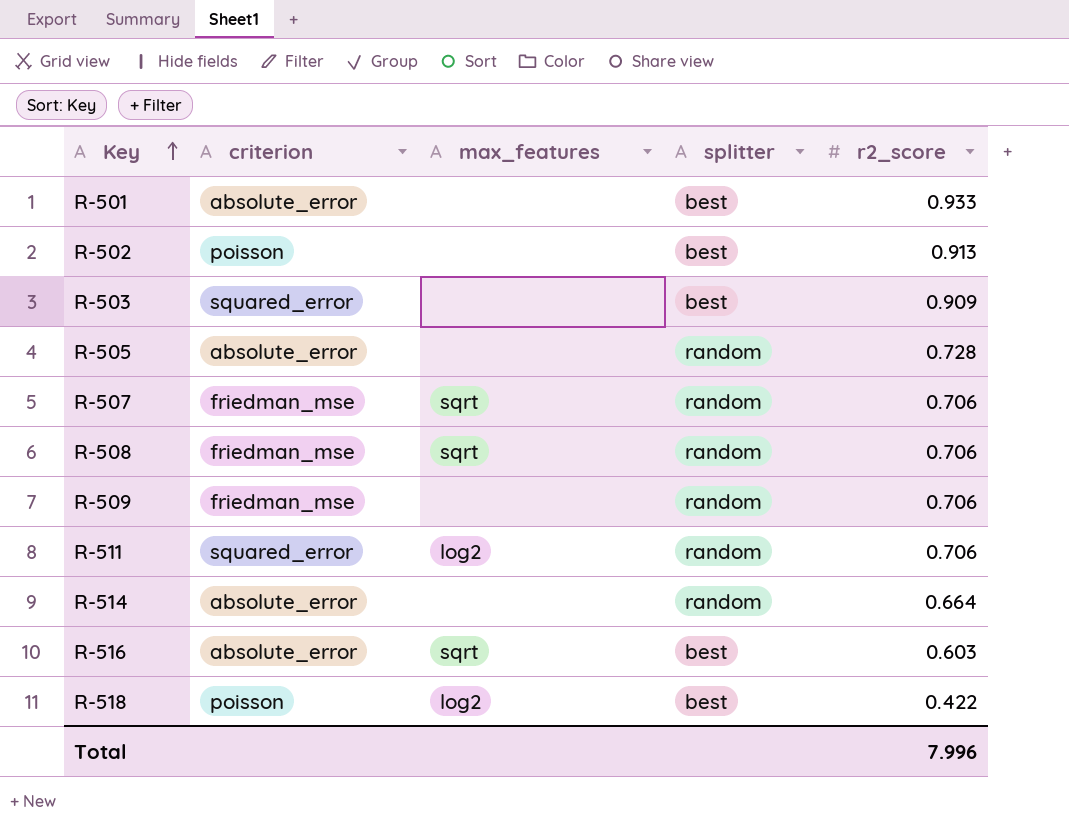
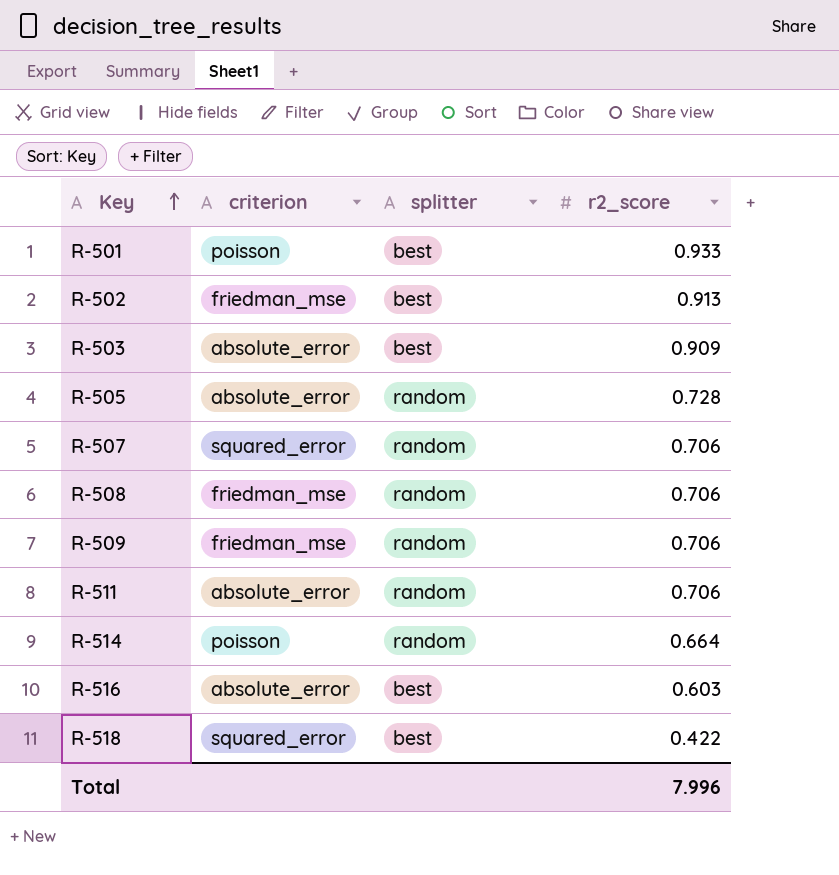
column max_features | position: 3 -> none
R-501 | criterion: absolute_error -> poisson
R-502 | criterion: poisson -> friedman_mse
R-503 | criterion: squared_error -> absolute_error
R-507 | criterion: friedman_mse -> squared_error
R-511 | criterion: squared_error -> absolute_error
R-514 | criterion: absolute_error -> poisson
R-518 | criterion: poisson -> squared_error

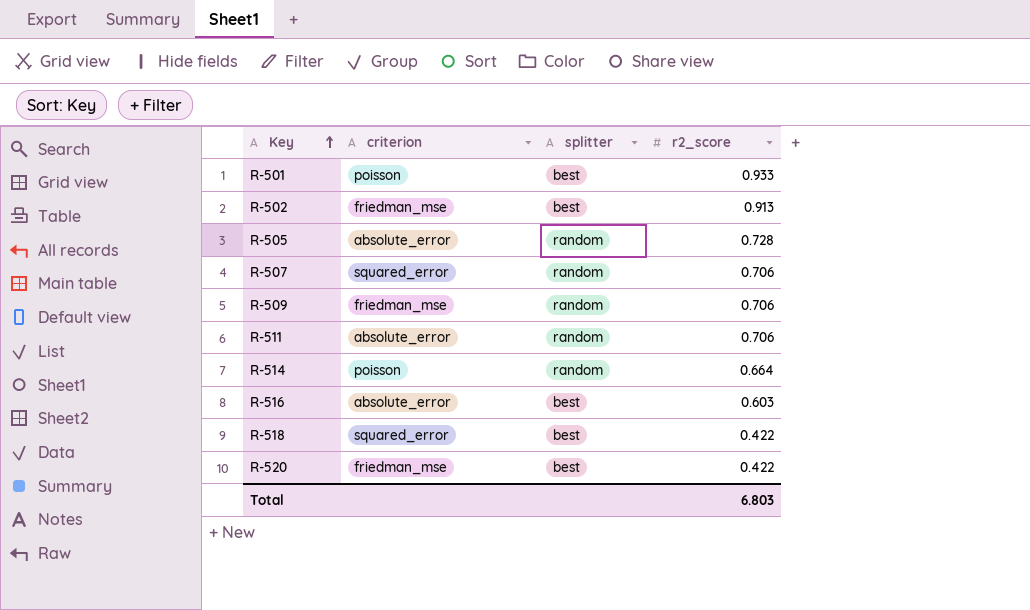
row R-503: absolute_error | best | 0.909 -> none
row R-508: friedman_mse | random | 0.706 -> none
row R-520: none -> friedman_mse | best | 0.422
Total | r2_score: 7.996 -> 6.803

